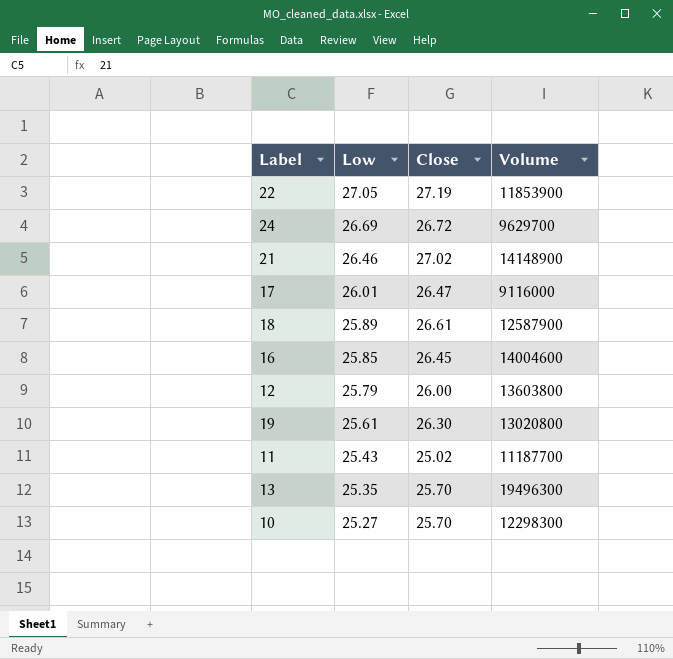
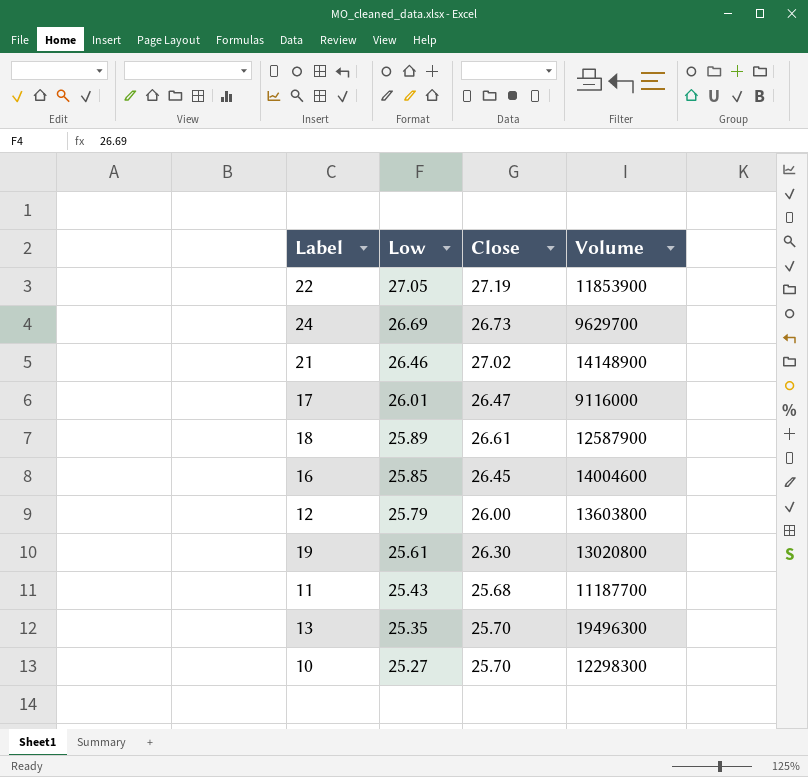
24 | Close: 26.72 -> 26.73
11 | Close: 25.02 -> 25.68

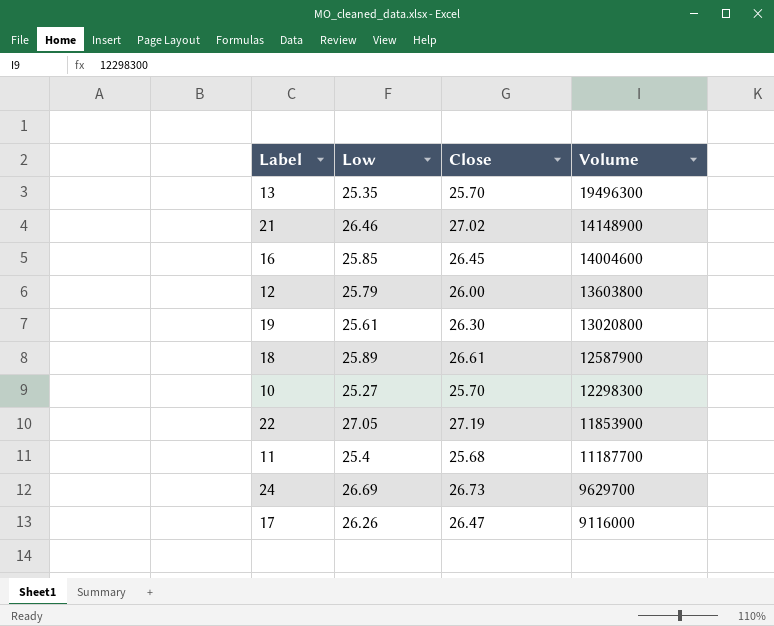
row order: Low descending -> Volume descending
11 | Low: 25.43 -> 25.4
17 | Low: 26.01 -> 26.26

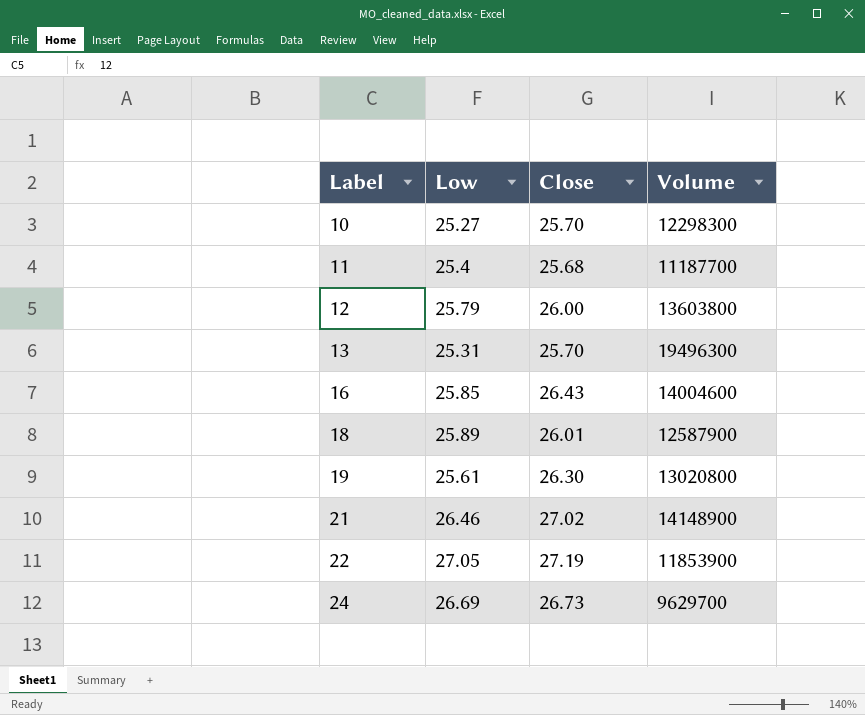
row order: Volume descending -> Label ascending
row 17: 26.26 | 26.47 | 9116000 -> none
13 | Low: 25.35 -> 25.31
16 | Close: 26.45 -> 26.43
18 | Close: 26.61 -> 26.01

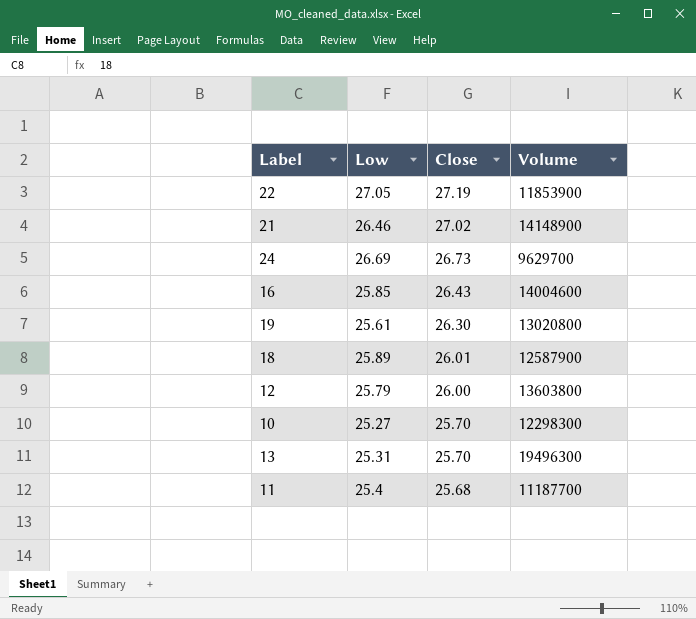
row order: Label ascending -> Close descending

